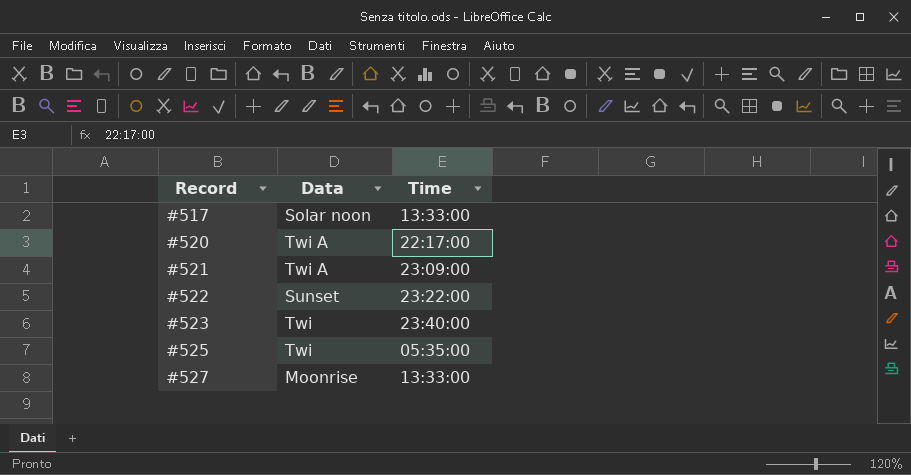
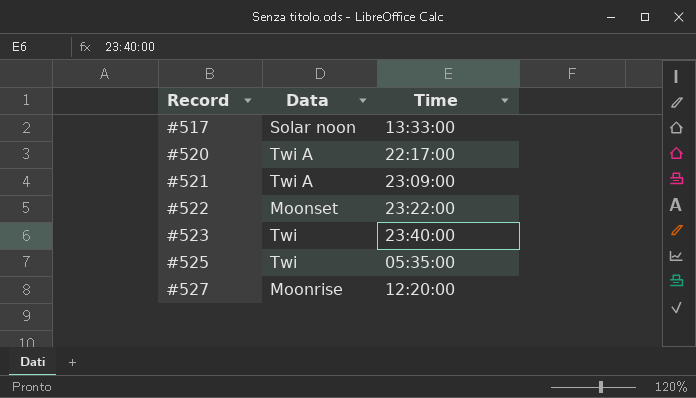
#522 | Data: Sunset -> Moonset
#527 | Time: 13:33:00 -> 12:20:00

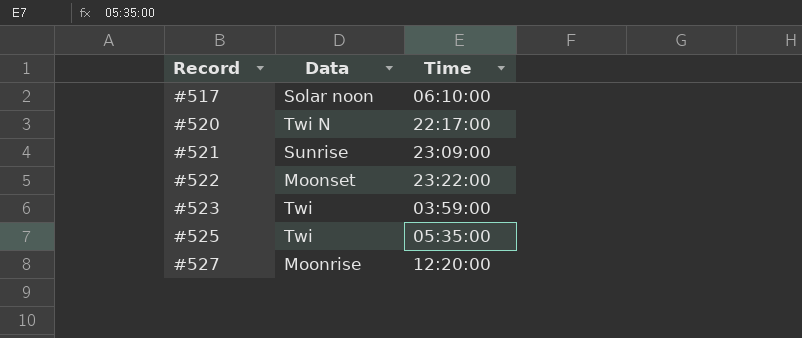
#517 | Time: 13:33:00 -> 06:10:00
#520 | Data: Twi A -> Twi N
#521 | Data: Twi A -> Sunrise
#523 | Time: 23:40:00 -> 03:59:00

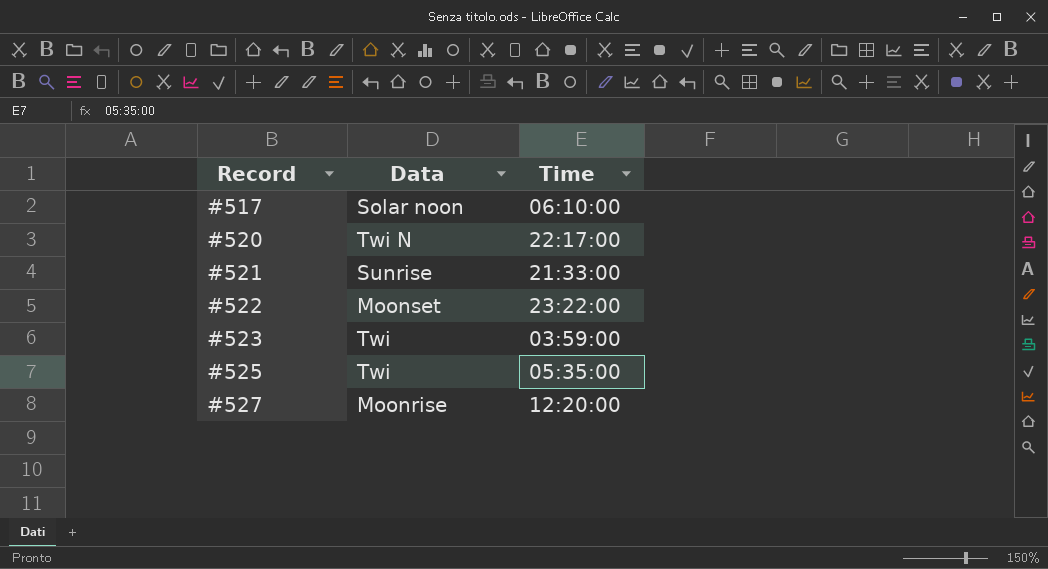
#521 | Time: 23:09:00 -> 21:33:00

